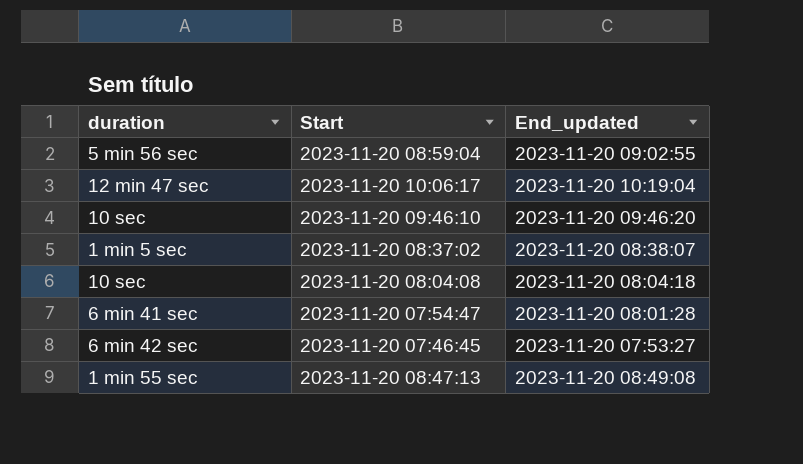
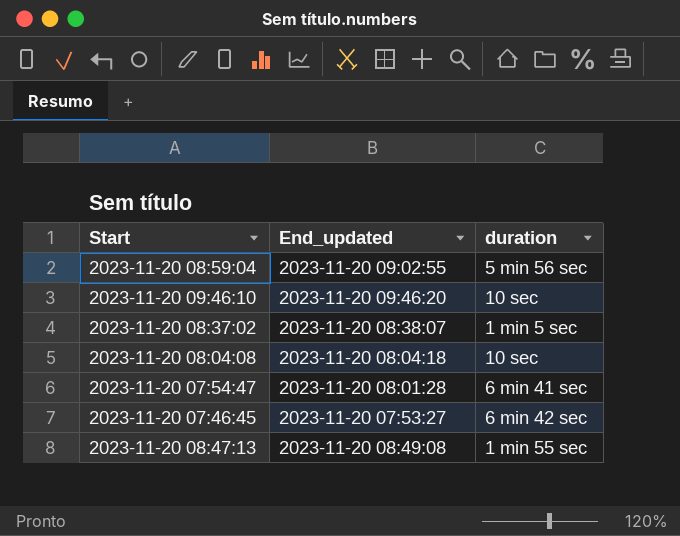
column duration | position: 1 -> 3
row 2023-11-20 10:06:17: 12 min 47 sec | 2023-11-20 10:19:04 -> none

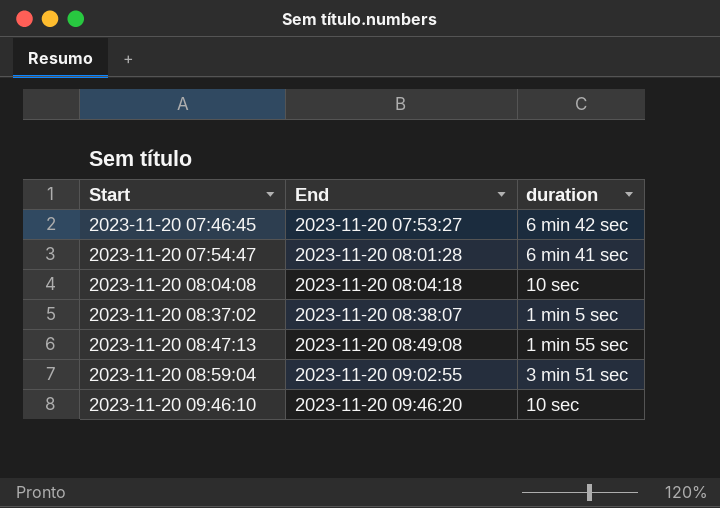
row order: none -> Start ascending
column name: End_updated -> End
2023-11-20 08:59:04 | duration: 5 min 56 sec -> 3 min 51 sec

